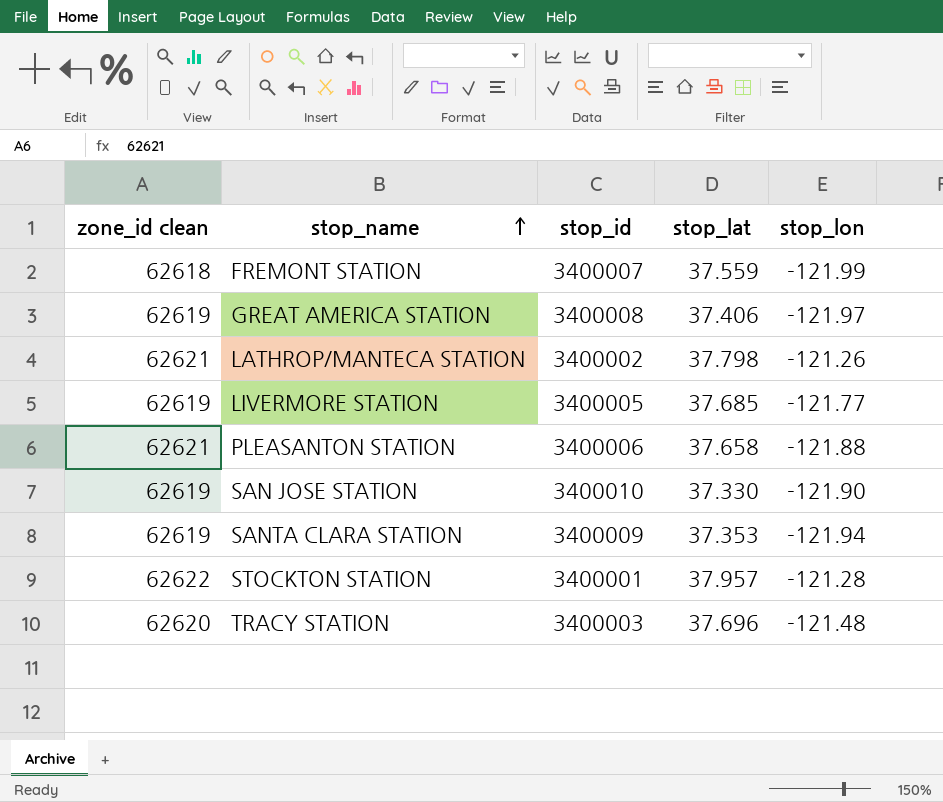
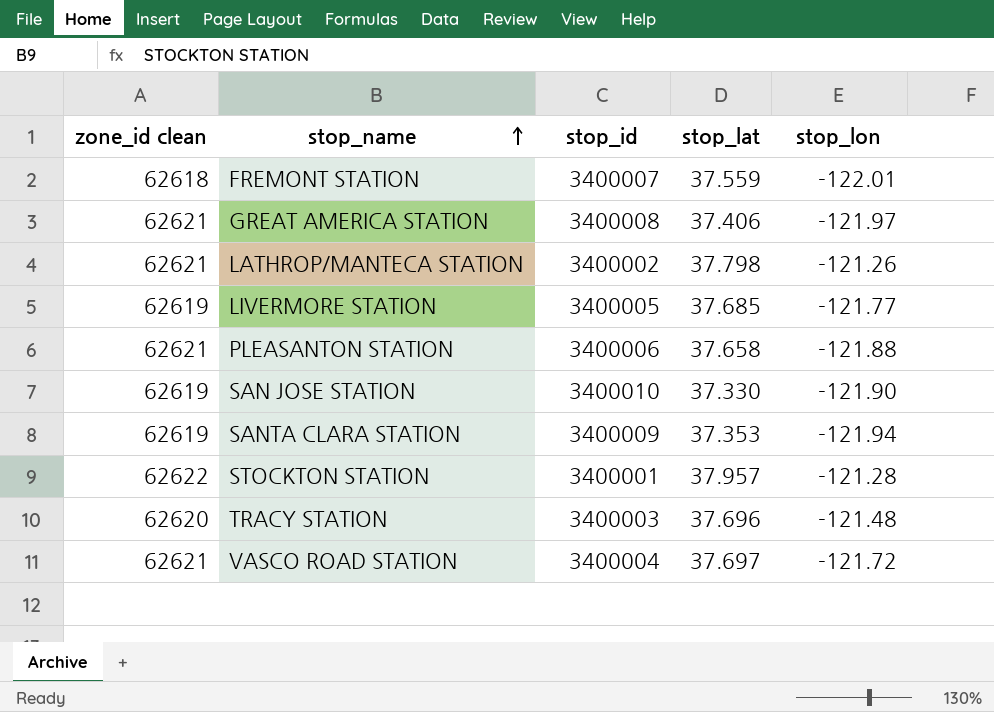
FREMONT STATION | stop_lon: -121.99 -> -122.01
GREAT AMERICA STATION | zone_id clean: 62619 -> 62621
row VASCO ROAD STATION: none -> 62621 | 3400004 | 37.697 | -121.72

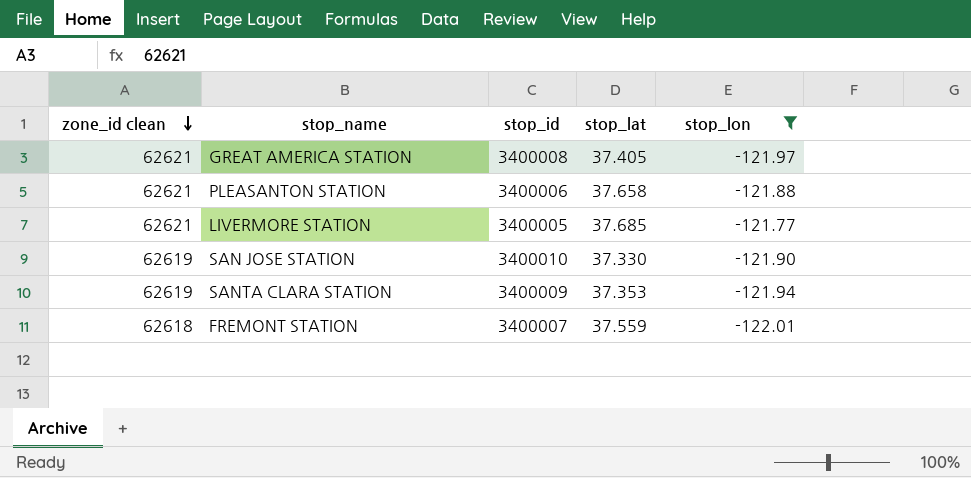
filter: none -> stop_lon <= -121.77
row order: stop_name ascending -> zone_id clean descending
GREAT AMERICA STATION | stop_lat: 37.406 -> 37.405
LIVERMORE STATION | zone_id clean: 62619 -> 62621

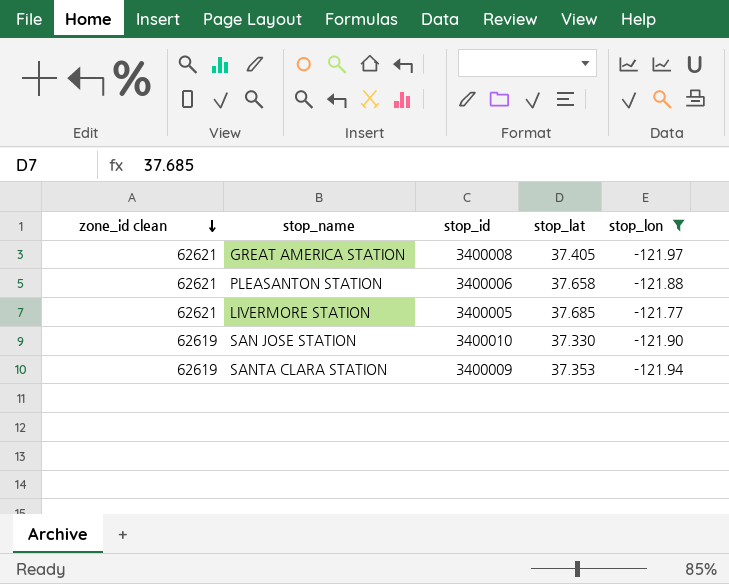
row FREMONT STATION: 62618 | 3400007 | 37.559 | -122.01 -> none

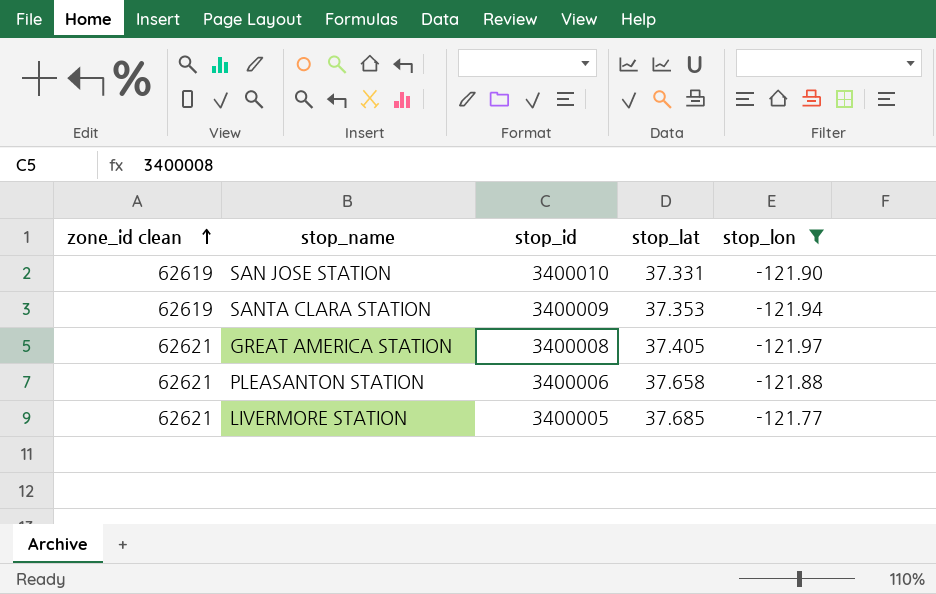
row order: zone_id clean descending -> zone_id clean ascending
SAN JOSE STATION | stop_lat: 37.330 -> 37.331

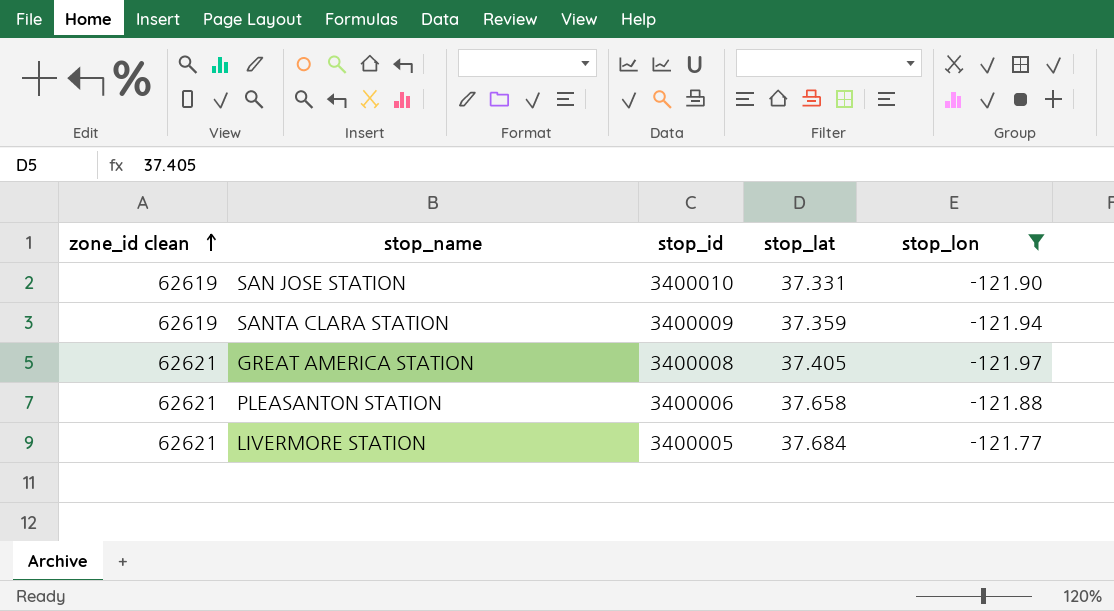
SANTA CLARA STATION | stop_lat: 37.353 -> 37.359
LIVERMORE STATION | stop_lat: 37.685 -> 37.684

